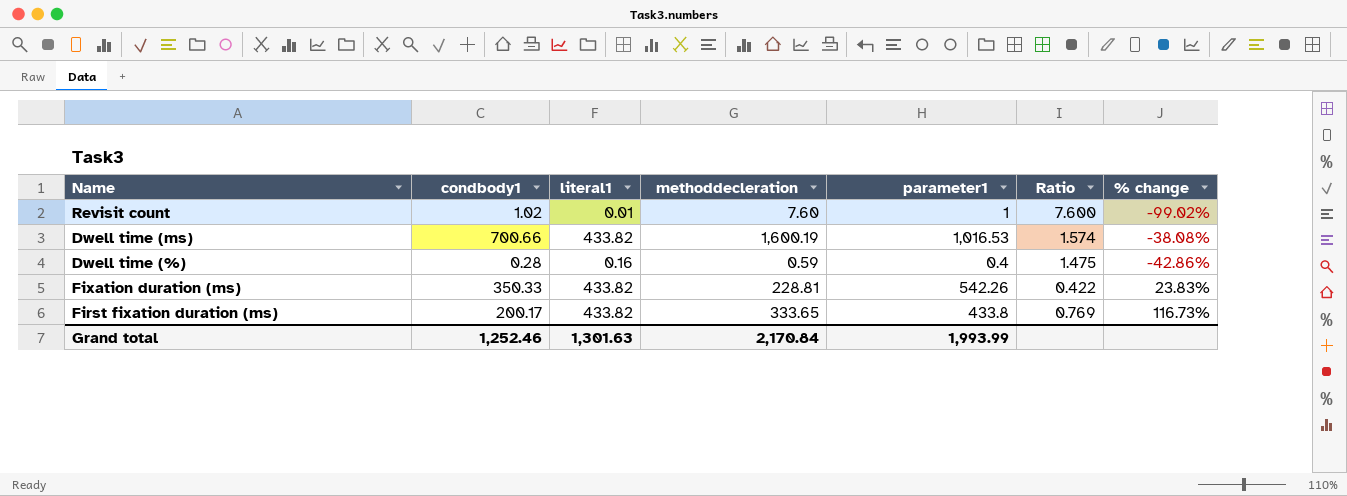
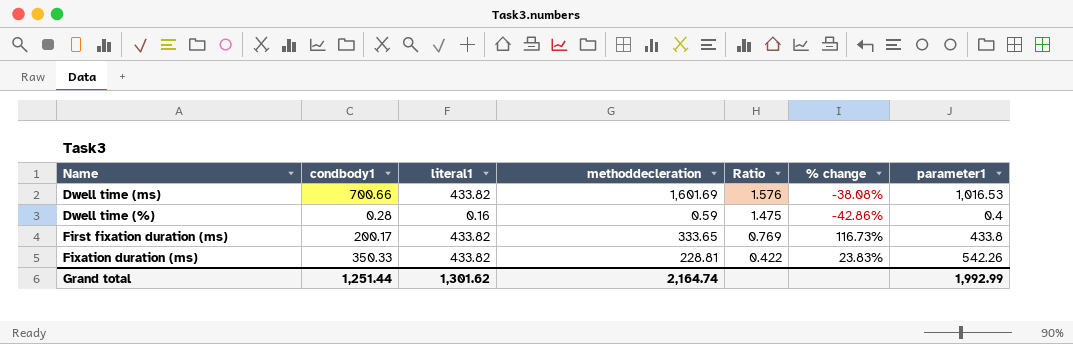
row order: none -> Ratio descending
column parameter1 | position: 5 -> 7
row Revisit count: 1.02 | 0.01 | 7.60 | 1 | 7.600 | -99.02% -> none
Dwell time (ms) | methoddecleration: 1,600.19 -> 1,601.69
Dwell time (ms) | Ratio: 1.574 -> 1.576
Grand total | condbody1: 1,252.46 -> 1,251.44
Grand total | literal1: 1,301.63 -> 1,301.62
Grand total | methoddecleration: 2,170.84 -> 2,164.74
Grand total | parameter1: 1,993.99 -> 1,992.99

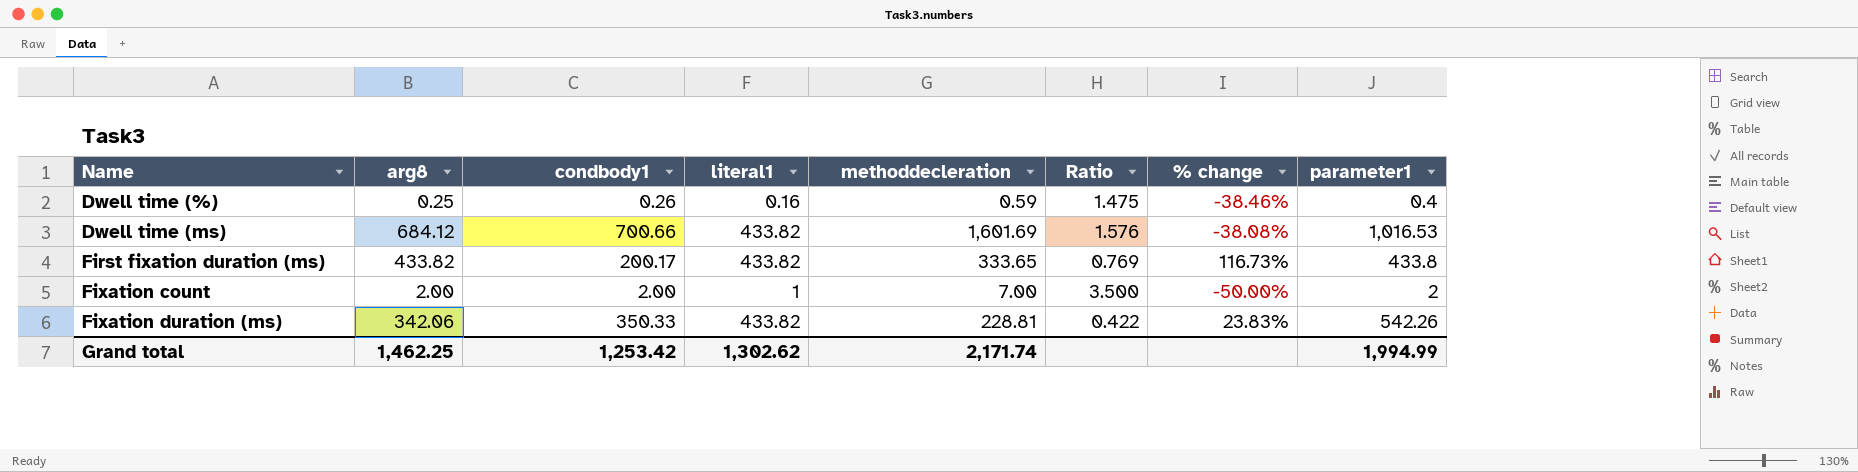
row order: Ratio descending -> Name ascending
column arg8 | position: none -> 2
Dwell time (%) | condbody1: 0.28 -> 0.26
Dwell time (%) | % change: -42.86% -> -38.46%
row Fixation count: none -> 2.00 | 2.00 | 1 | 7.00 | 3.500 | -50.00% | 2
Grand total | condbody1: 1,251.44 -> 1,253.42
Grand total | literal1: 1,301.62 -> 1,302.62
Grand total | methoddecleration: 2,164.74 -> 2,171.74
Grand total | parameter1: 1,992.99 -> 1,994.99

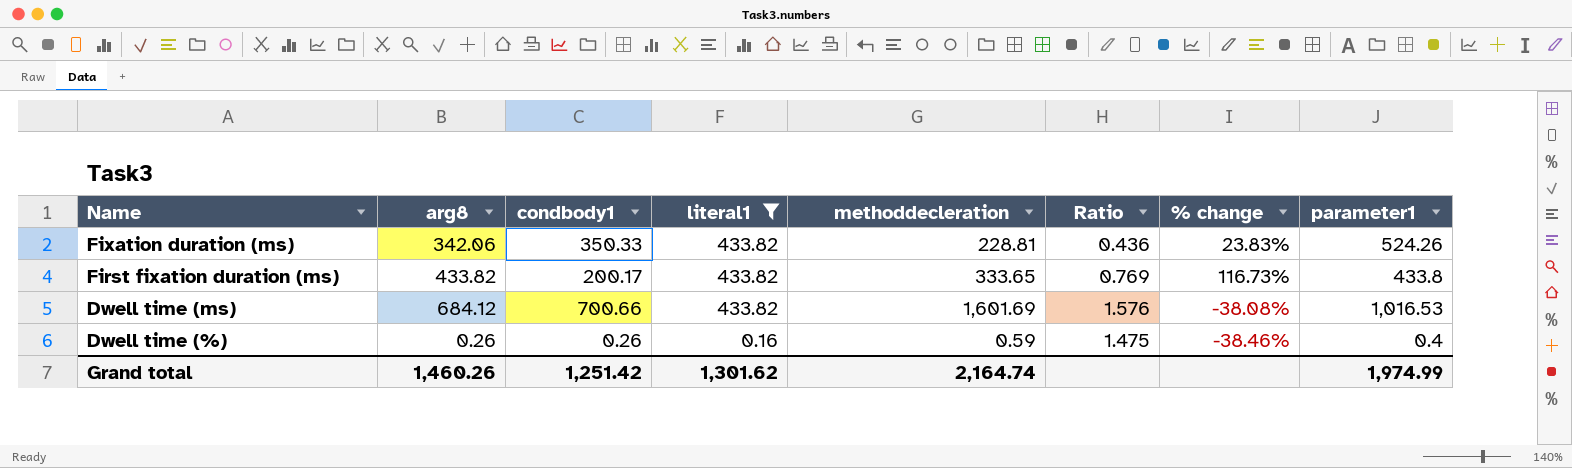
filter: none -> literal1 != 1
row order: Name ascending -> Name descending
Fixation duration (ms) | Ratio: 0.422 -> 0.436
Fixation duration (ms) | parameter1: 542.26 -> 524.26
Dwell time (%) | arg8: 0.25 -> 0.26
Grand total | arg8: 1,462.25 -> 1,460.26
Grand total | condbody1: 1,253.42 -> 1,251.42
Grand total | literal1: 1,302.62 -> 1,301.62
Grand total | methoddecleration: 2,171.74 -> 2,164.74
Grand total | parameter1: 1,994.99 -> 1,974.99

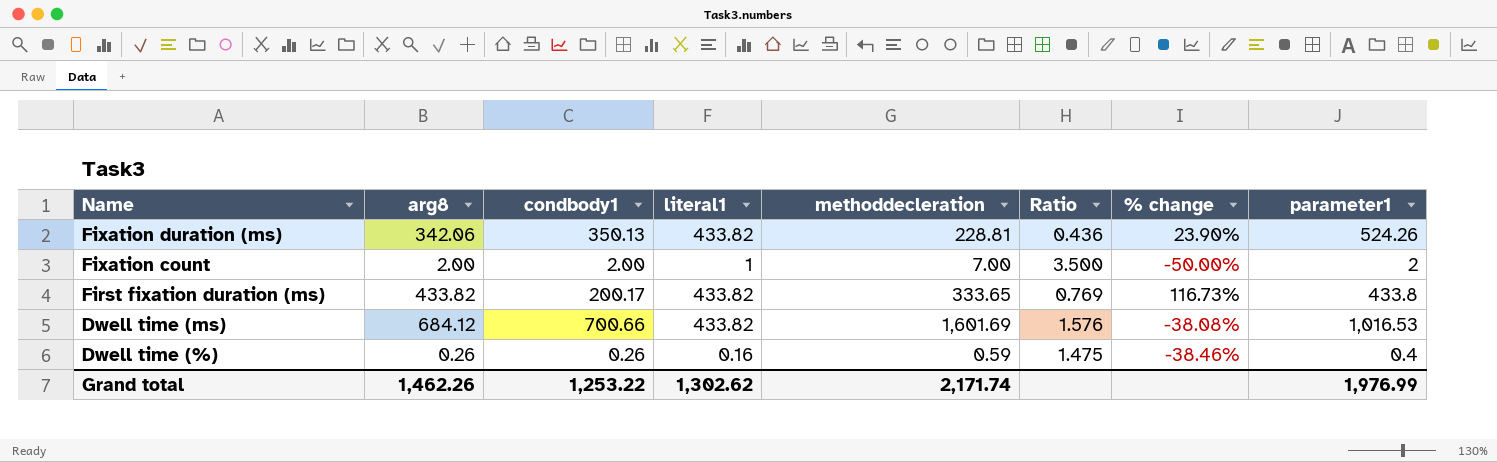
filter: literal1 != 1 -> none
Fixation duration (ms) | condbody1: 350.33 -> 350.13
Fixation duration (ms) | % change: 23.83% -> 23.90%
Grand total | arg8: 1,460.26 -> 1,462.26
Grand total | condbody1: 1,251.42 -> 1,253.22
Grand total | literal1: 1,301.62 -> 1,302.62
Grand total | methoddecleration: 2,164.74 -> 2,171.74
Grand total | parameter1: 1,974.99 -> 1,976.99

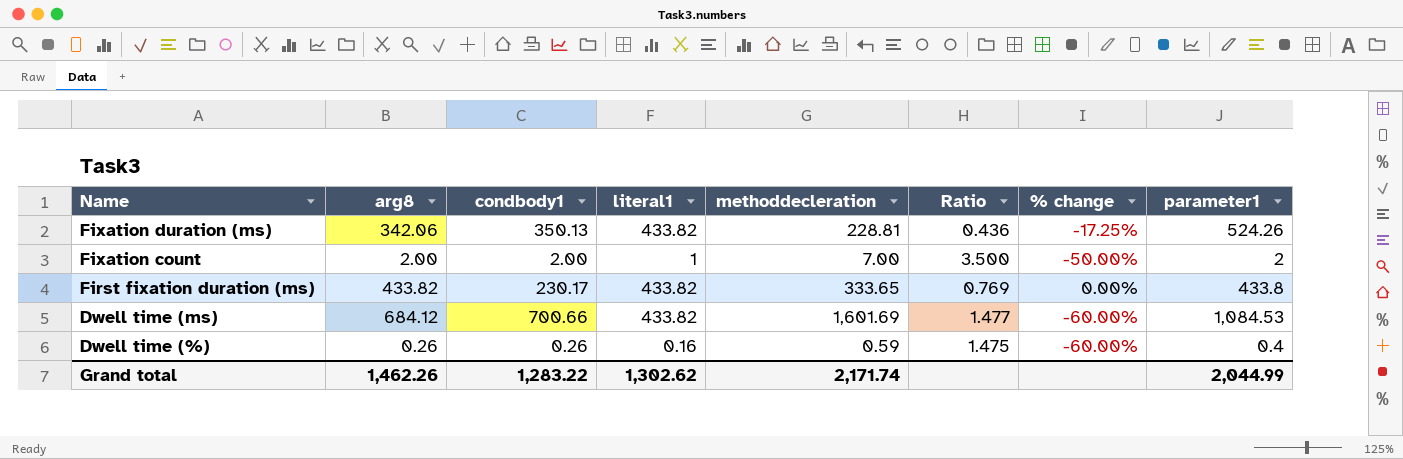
column % change | formula: ([literal1] - [condbody1]) / [condbody1] -> ([literal1] - [parameter1]) / [parameter1]
First fixation duration (ms) | condbody1: 200.17 -> 230.17
Dwell time (ms) | Ratio: 1.576 -> 1.477
Dwell time (ms) | parameter1: 1,016.53 -> 1,084.53
Grand total | condbody1: 1,253.22 -> 1,283.22
Grand total | parameter1: 1,976.99 -> 2,044.99

